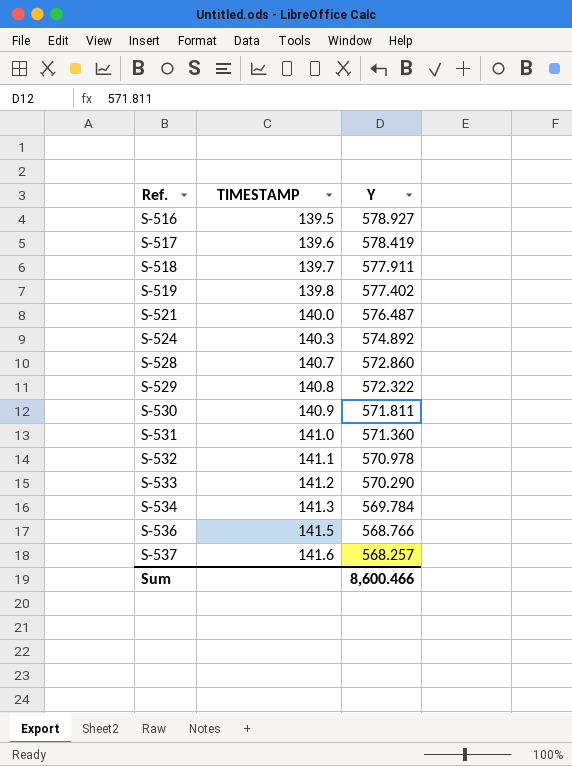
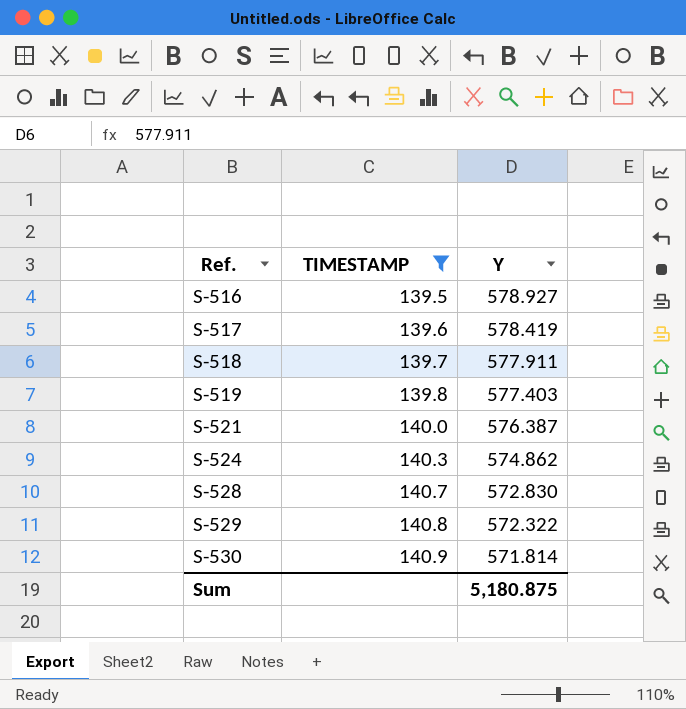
filter: none -> TIMESTAMP <= 140.9
S-519 | Y: 577.402 -> 577.403
S-521 | Y: 576.487 -> 576.387
S-524 | Y: 574.892 -> 574.862
S-528 | Y: 572.860 -> 572.830
S-530 | Y: 571.811 -> 571.814
Sum | Y: 8,600.466 -> 5,180.875

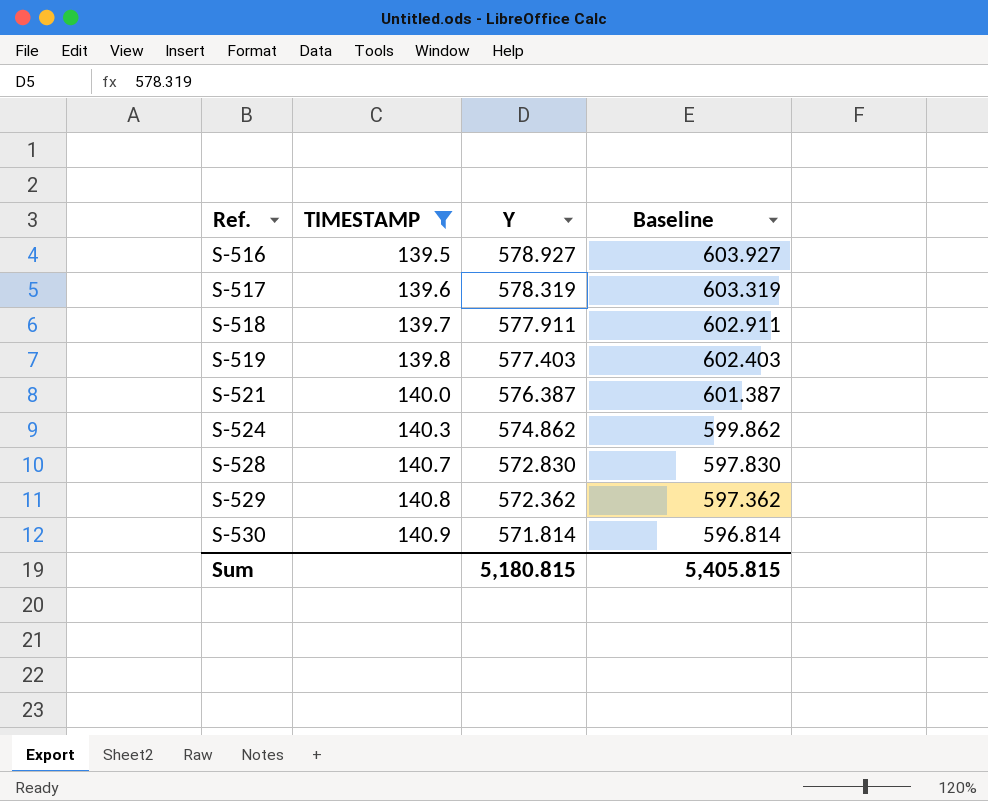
column Baseline | formula: none -> [Y] + 25
S-517 | Y: 578.419 -> 578.319
S-529 | Y: 572.322 -> 572.362
Sum | Y: 5,180.875 -> 5,180.815

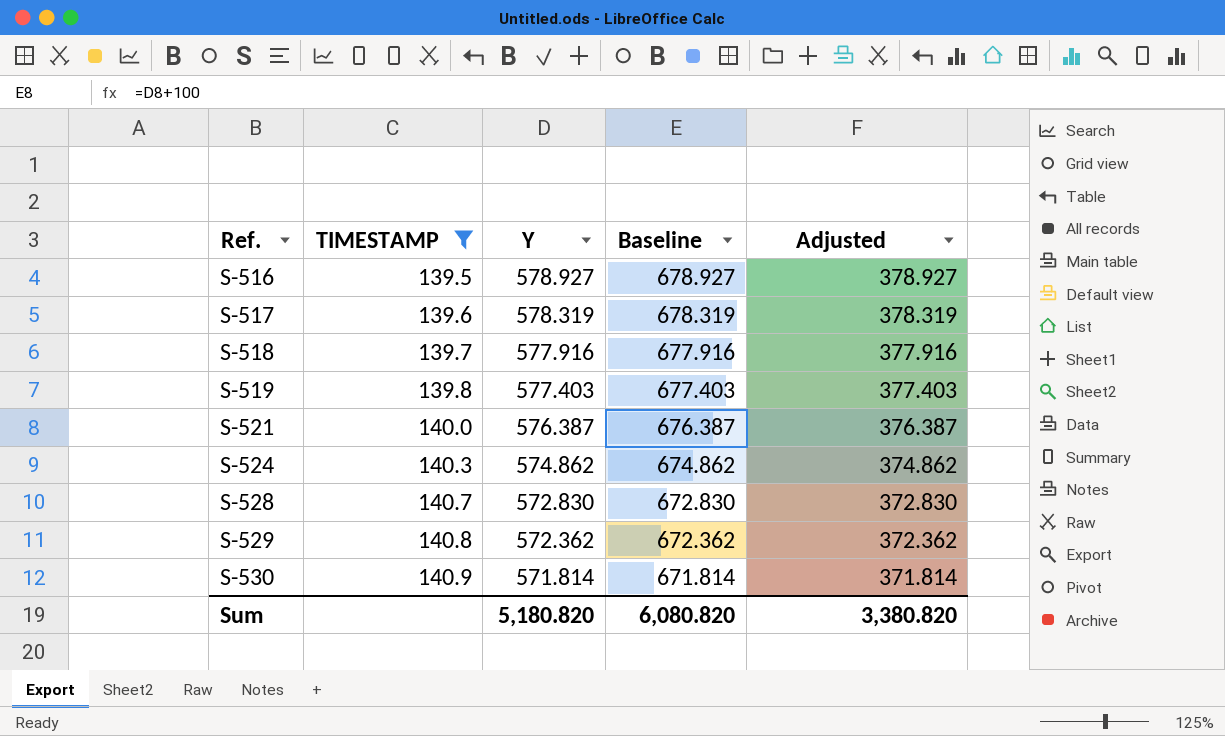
column Baseline | formula: [Y] + 25 -> [Y] + 100
column Adjusted | formula: none -> [Y] - 200
S-518 | Y: 577.911 -> 577.916
Sum | Y: 5,180.815 -> 5,180.820
Sum | Baseline: 5,405.815 -> 6,080.820

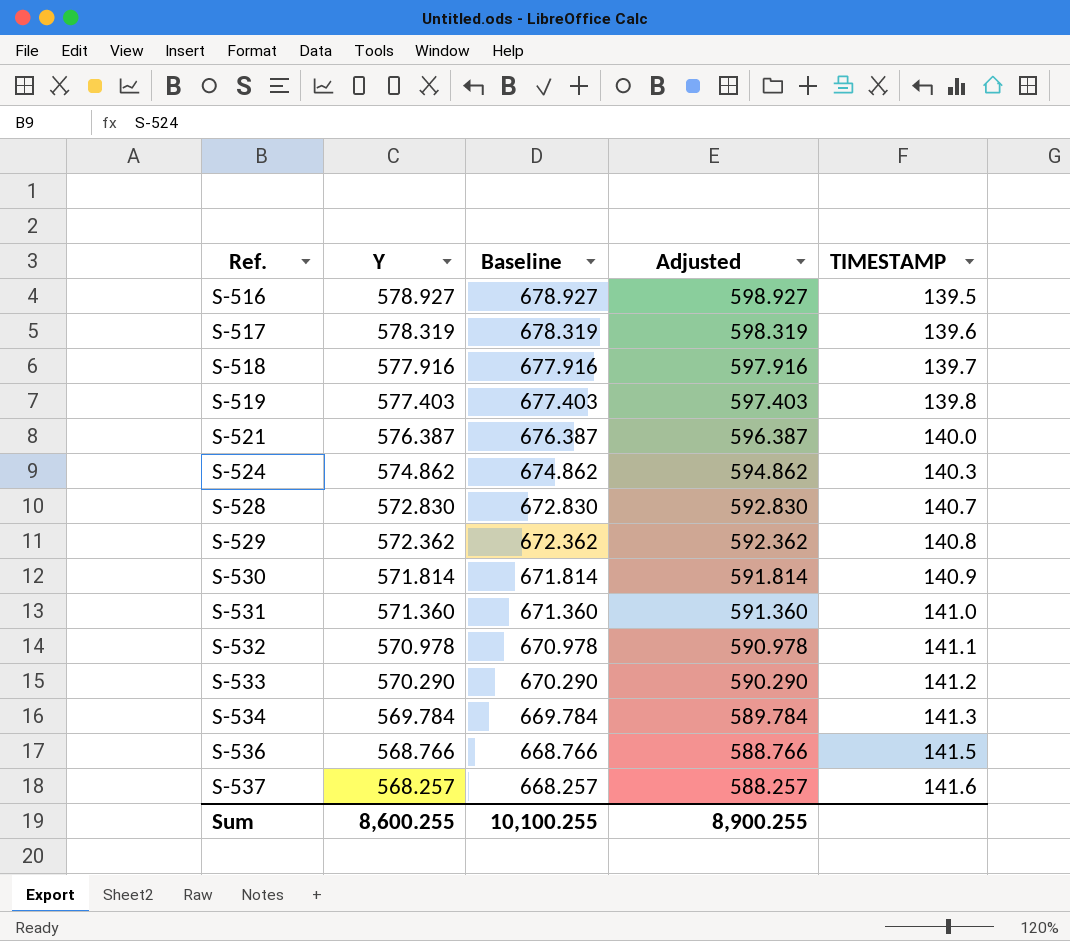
filter: TIMESTAMP <= 140.9 -> none
column Adjusted | formula: [Y] - 200 -> [Y] + 20
column TIMESTAMP | position: 2 -> 5
Sum | Y: 5,180.820 -> 8,600.255
Sum | Baseline: 6,080.820 -> 10,100.255
Sum | Adjusted: 3,380.820 -> 8,900.255

